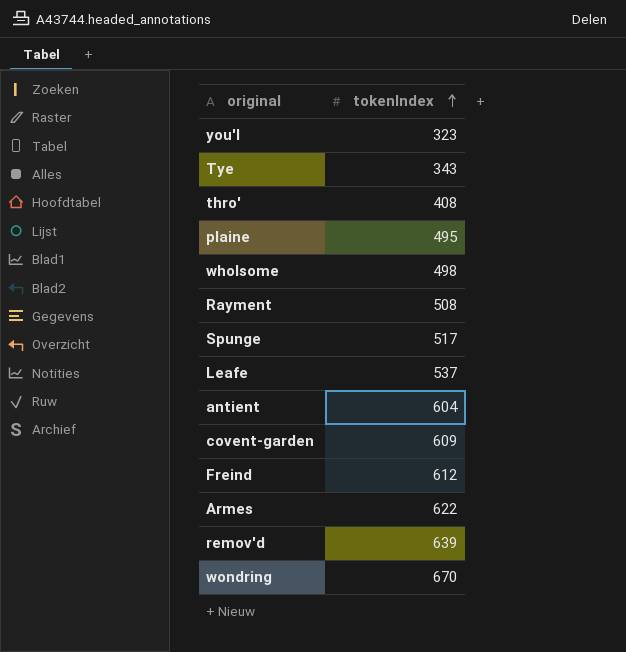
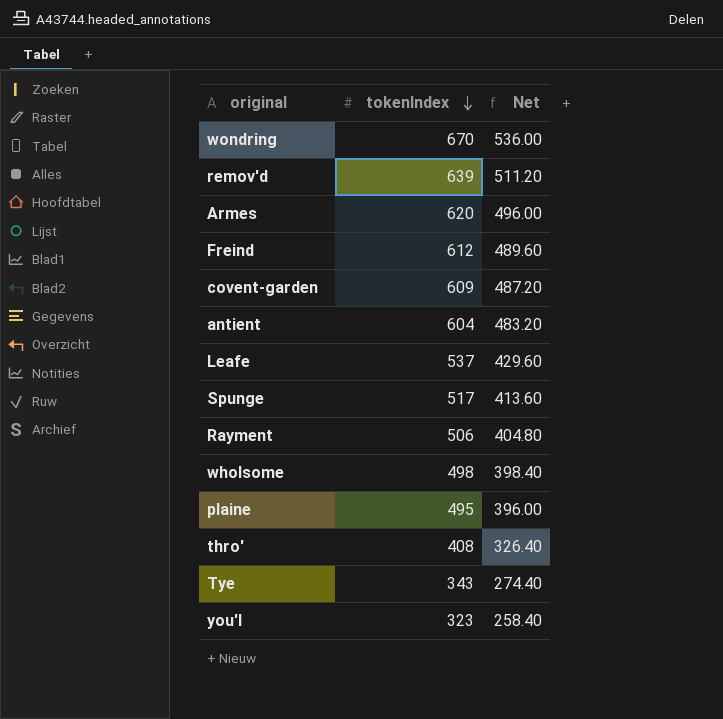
row order: tokenIndex ascending -> tokenIndex descending
column Net | formula: none -> [tokenIndex] * 0.8
Armes | tokenIndex: 622 -> 620
Rayment | tokenIndex: 508 -> 506

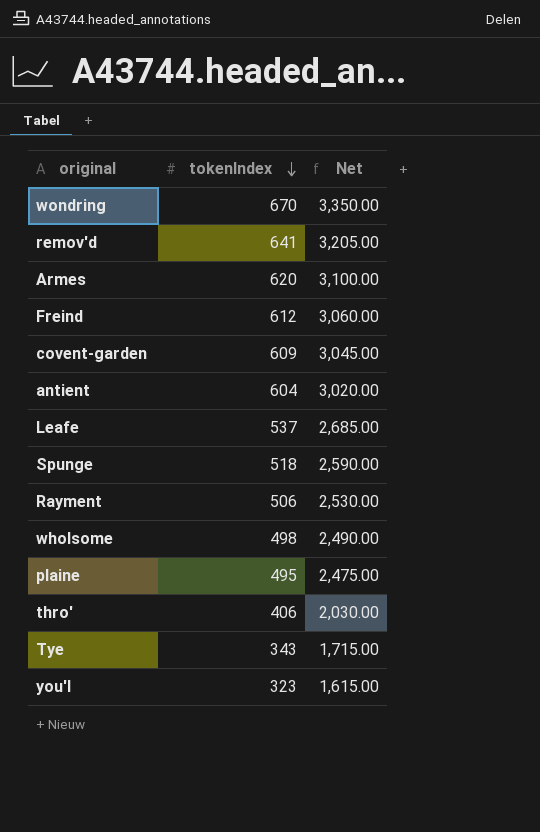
column Net | formula: [tokenIndex] * 0.8 -> [tokenIndex] * 5
remov'd | tokenIndex: 639 -> 641
Spunge | tokenIndex: 517 -> 518
thro' | tokenIndex: 408 -> 406

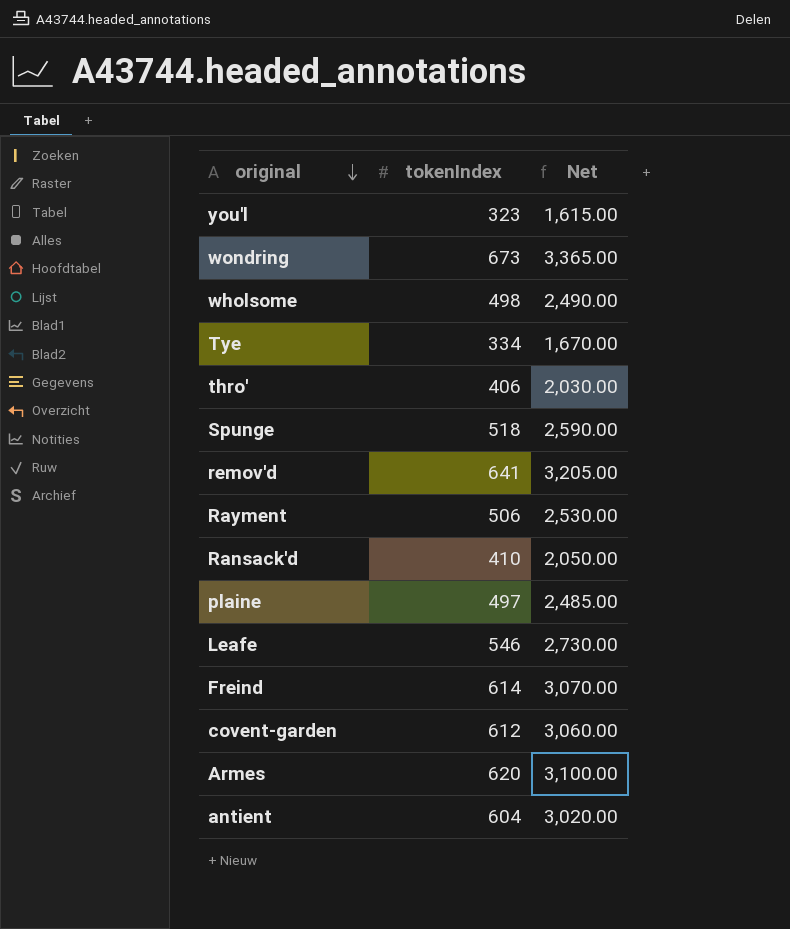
row order: tokenIndex descending -> original descending
wondring | tokenIndex: 670 -> 673
wondring | Net: 3,350.00 -> 3,365.00
Tye | tokenIndex: 343 -> 334
Tye | Net: 1,715.00 -> 1,670.00
row Ransack'd: none -> 410 | 2,050.00
plaine | tokenIndex: 495 -> 497
plaine | Net: 2,475.00 -> 2,485.00
Leafe | tokenIndex: 537 -> 546
Leafe | Net: 2,685.00 -> 2,730.00
Freind | tokenIndex: 612 -> 614
Freind | Net: 3,060.00 -> 3,070.00
covent-garden | tokenIndex: 609 -> 612
covent-garden | Net: 3,045.00 -> 3,060.00

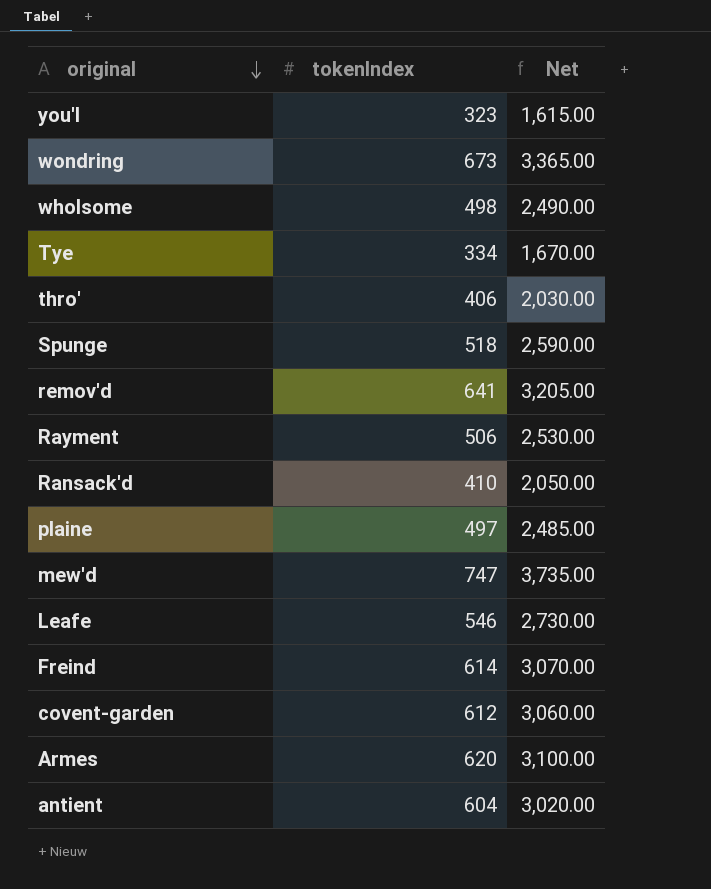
row mew'd: none -> 747 | 3,735.00

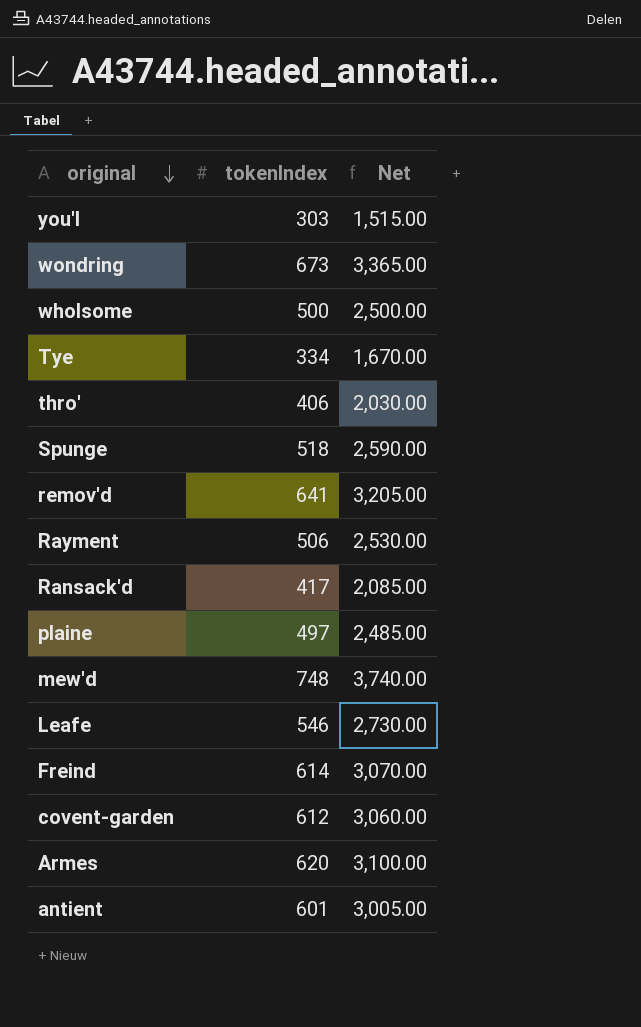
you'l | tokenIndex: 323 -> 303
you'l | Net: 1,615.00 -> 1,515.00
wholsome | tokenIndex: 498 -> 500
wholsome | Net: 2,490.00 -> 2,500.00
Ransack'd | tokenIndex: 410 -> 417
Ransack'd | Net: 2,050.00 -> 2,085.00
mew'd | tokenIndex: 747 -> 748
mew'd | Net: 3,735.00 -> 3,740.00
antient | tokenIndex: 604 -> 601
antient | Net: 3,020.00 -> 3,005.00

